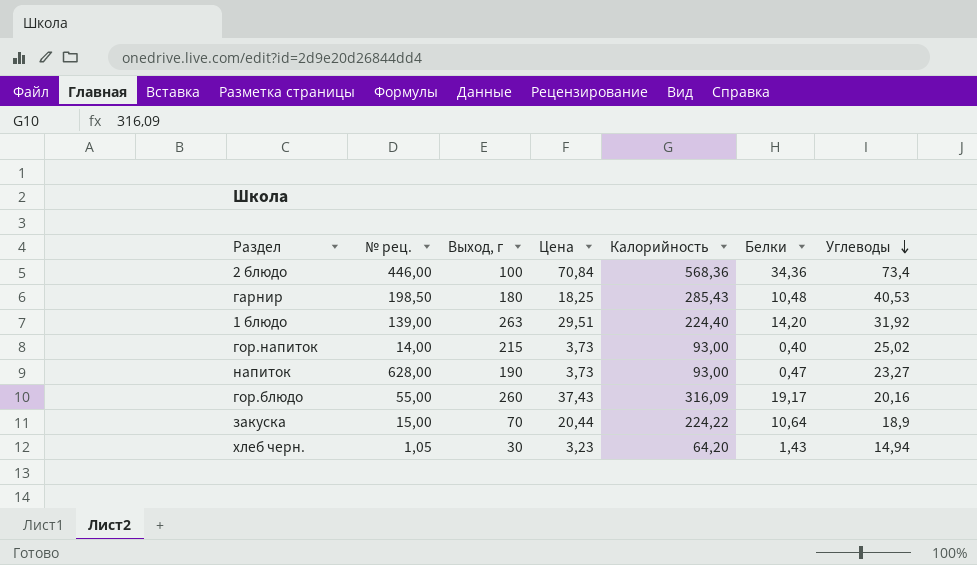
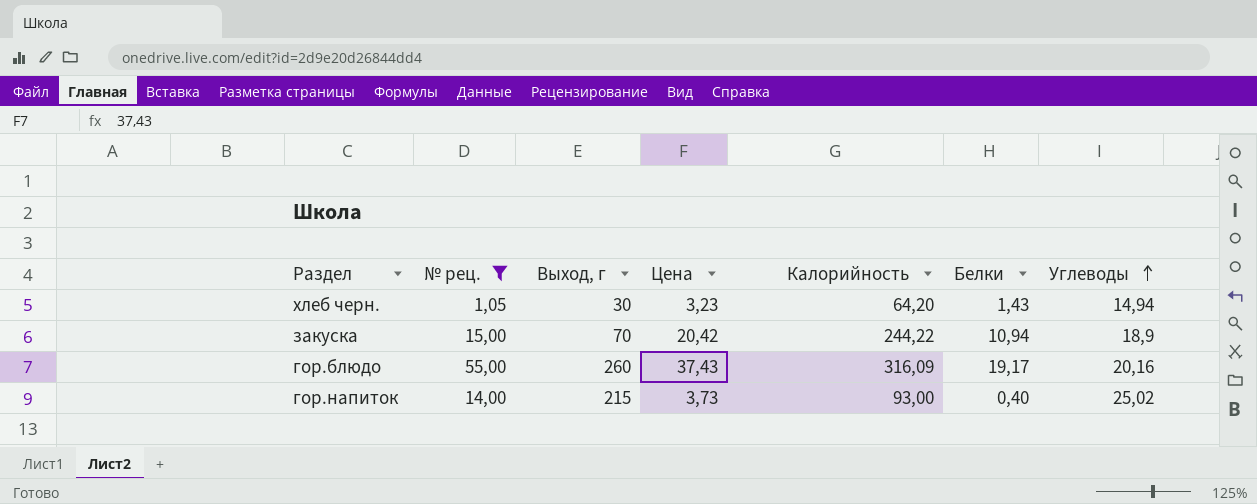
filter: none -> № рец. <= 55,00
row order: Углеводы descending -> Углеводы ascending
закуска | Цена: 20,44 -> 20,42
закуска | Калорийность: 224,22 -> 244,22
закуска | Белки: 10,64 -> 10,94

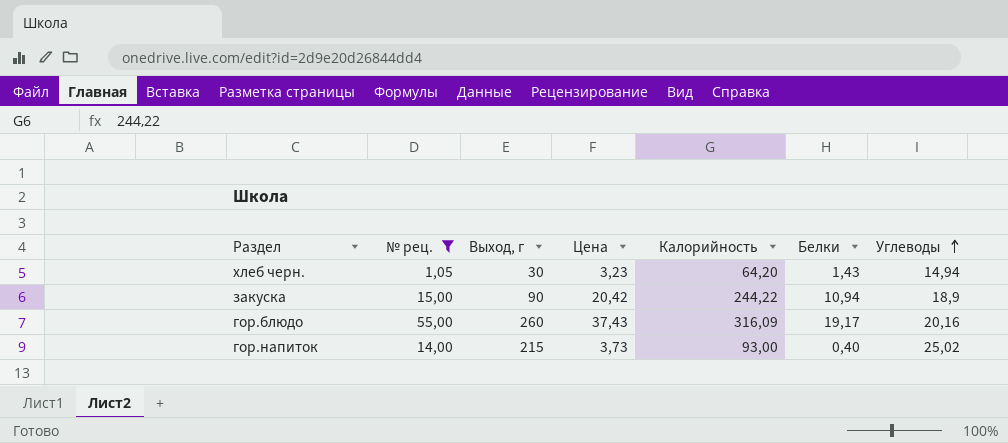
закуска | Выход, г: 70 -> 90

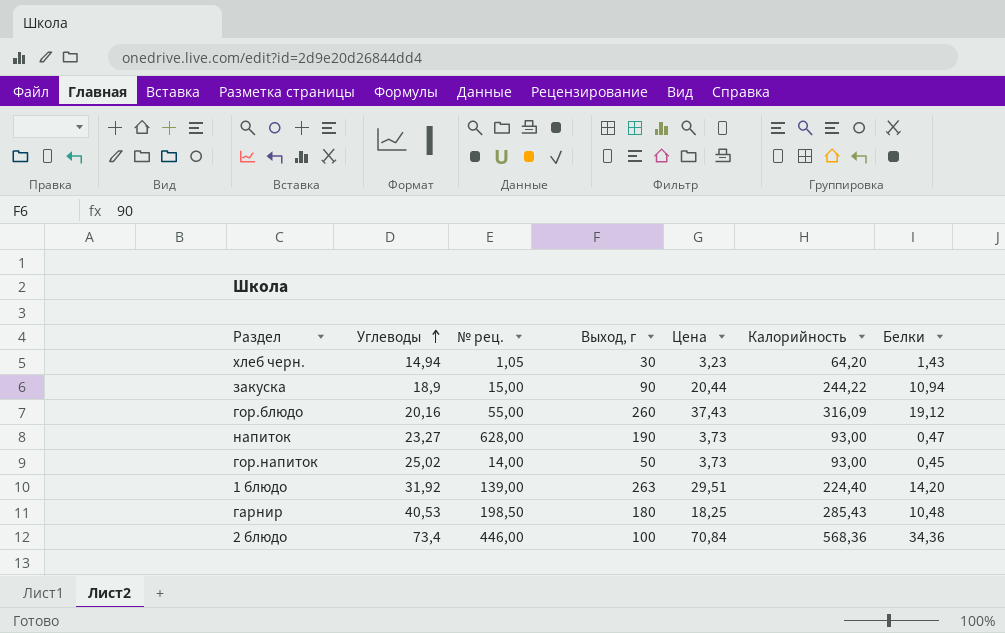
filter: № рец. <= 55,00 -> none
column Углеводы | position: 7 -> 2
закуска | Цена: 20,42 -> 20,44
гор.блюдо | Белки: 19,17 -> 19,12
гор.напиток | Выход, г: 215 -> 50
гор.напиток | Белки: 0,40 -> 0,45

